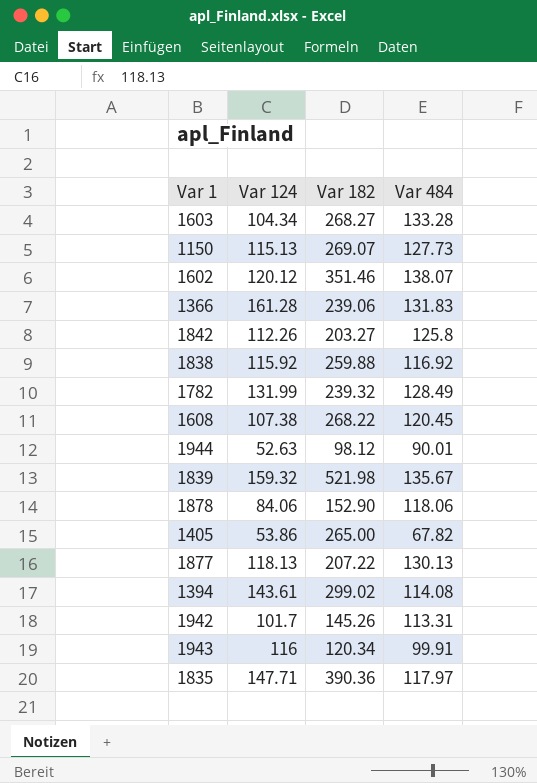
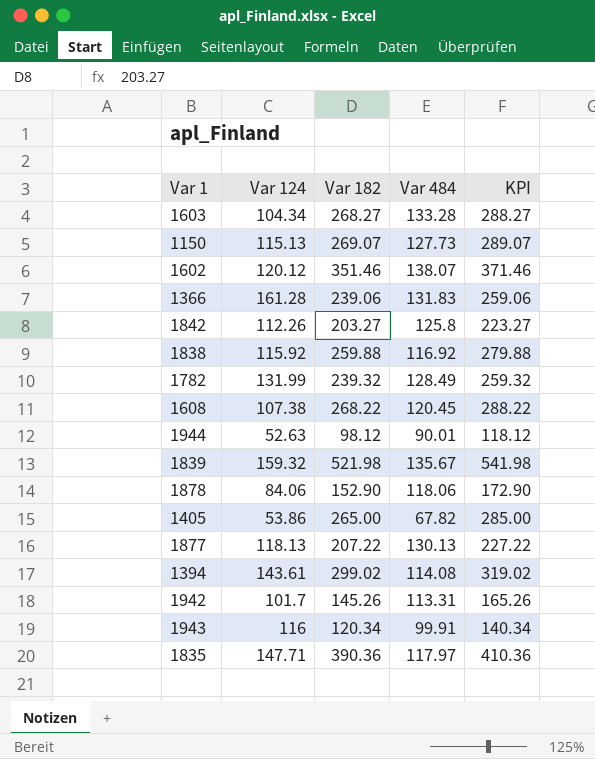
column KPI | formula: none -> [Var 182] + 20

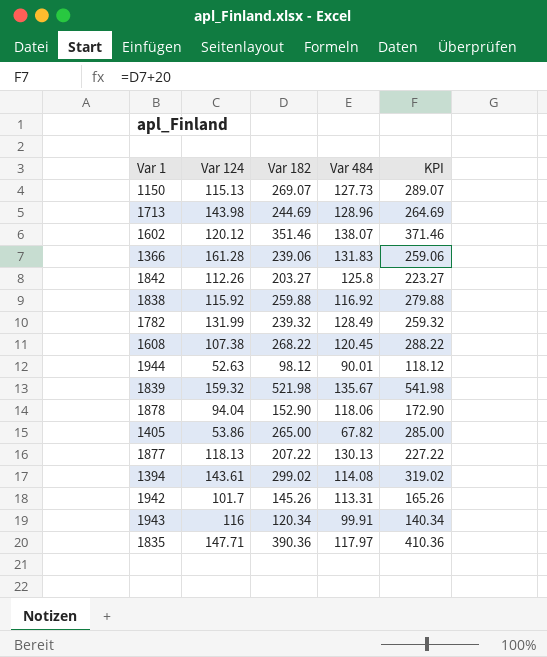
row 1603: 104.34 | 268.27 | 133.28 | 288.27 -> none
row 1713: none -> 143.98 | 244.69 | 128.96 | 264.69
1878 | Var 124: 84.06 -> 94.04

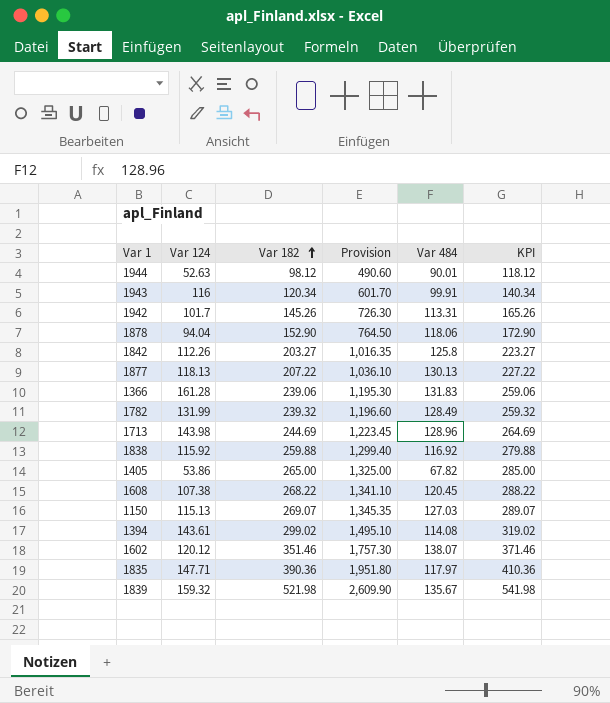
row order: none -> Var 182 ascending
column Provision | formula: none -> [Var 182] * 5
1150 | Var 484: 127.73 -> 127.03

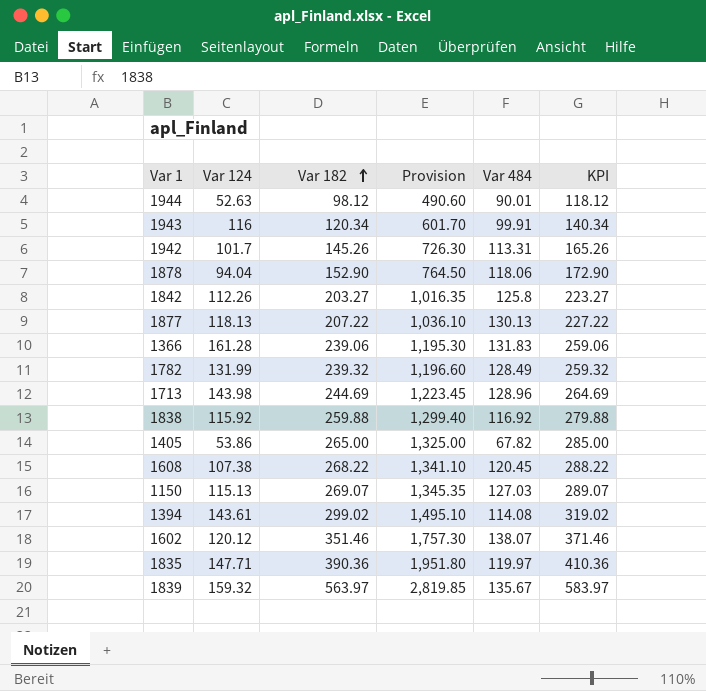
1835 | Var 484: 117.97 -> 119.97
1839 | Var 182: 521.98 -> 563.97
1839 | Provision: 2,609.90 -> 2,819.85
1839 | KPI: 541.98 -> 583.97

